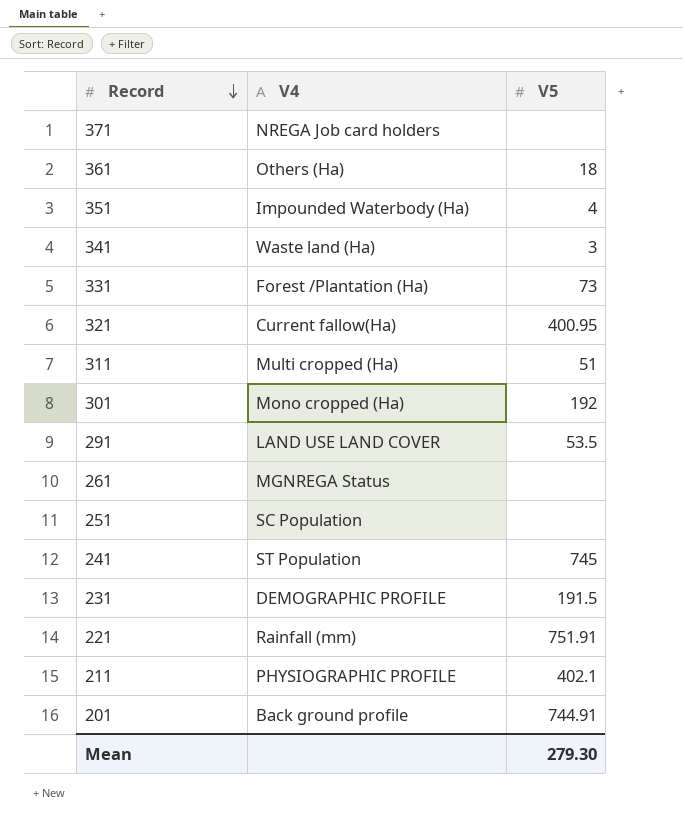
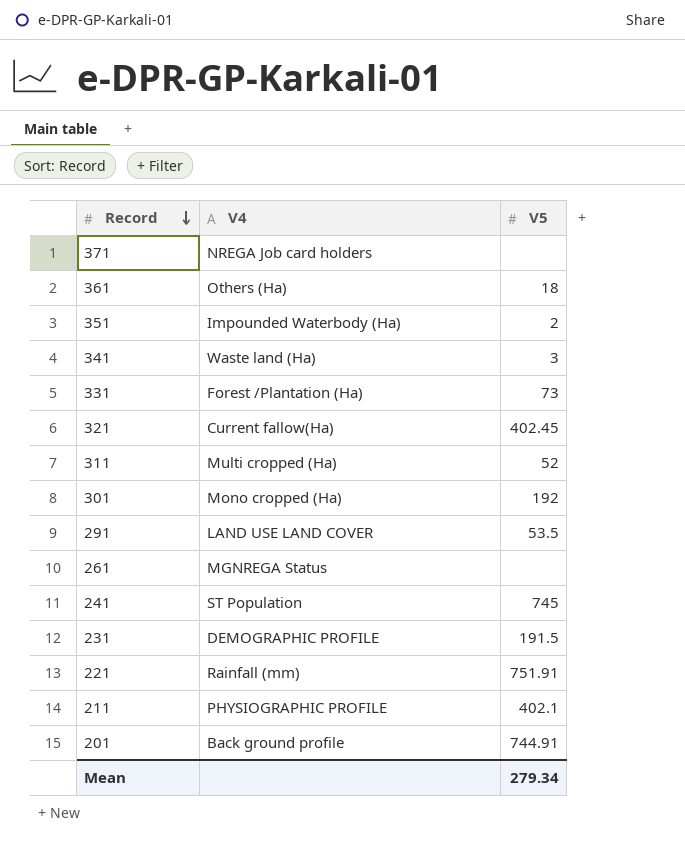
row 251: SC Population | none -> none
351 | V5: 4 -> 2
321 | V5: 400.95 -> 402.45
311 | V5: 51 -> 52
Mean | V5: 279.30 -> 279.34

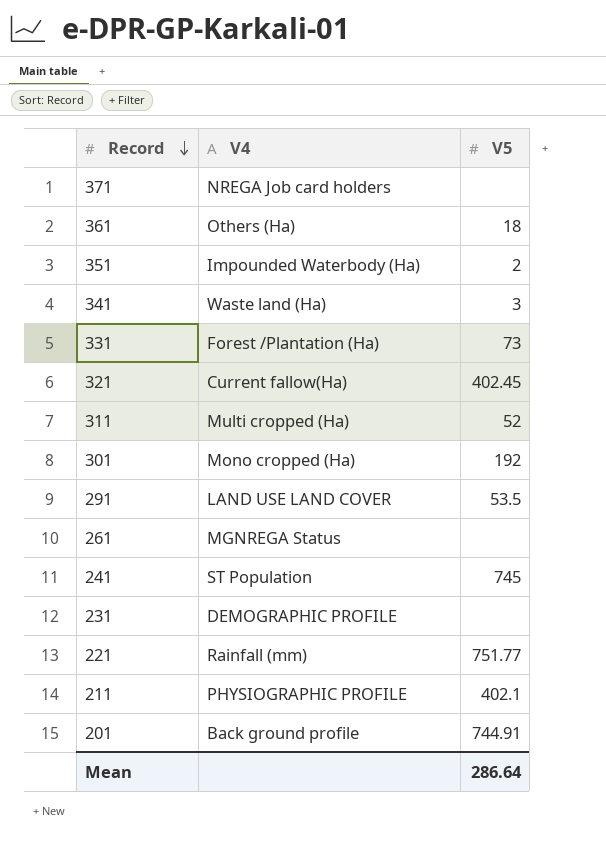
231 | V5: 191.5 -> none
221 | V5: 751.91 -> 751.77
Mean | V5: 279.34 -> 286.64

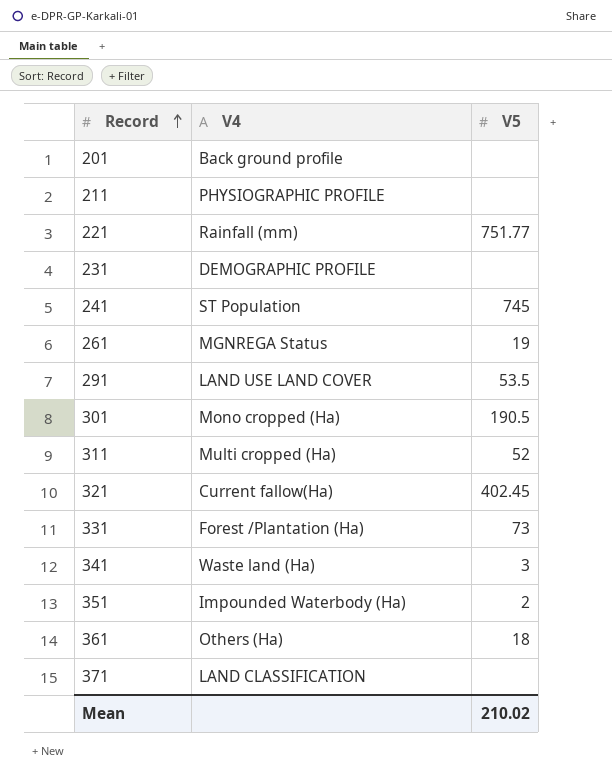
row order: Record descending -> Record ascending
201 | V5: 744.91 -> none
211 | V5: 402.1 -> none
261 | V5: none -> 19
301 | V5: 192 -> 190.5
371 | V4: NREGA Job card holders -> LAND CLASSIFICATION
Mean | V5: 286.64 -> 210.02

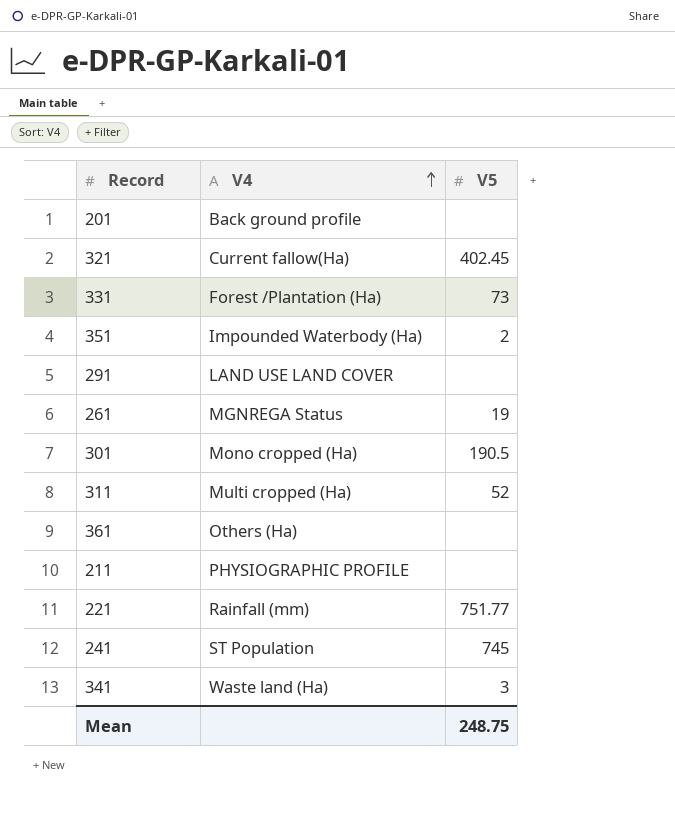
row order: Record ascending -> V4 ascending
row 231: DEMOGRAPHIC PROFILE | none -> none
row 371: LAND CLASSIFICATION | none -> none
291 | V5: 53.5 -> none
361 | V5: 18 -> none
Mean | V5: 210.02 -> 248.75

